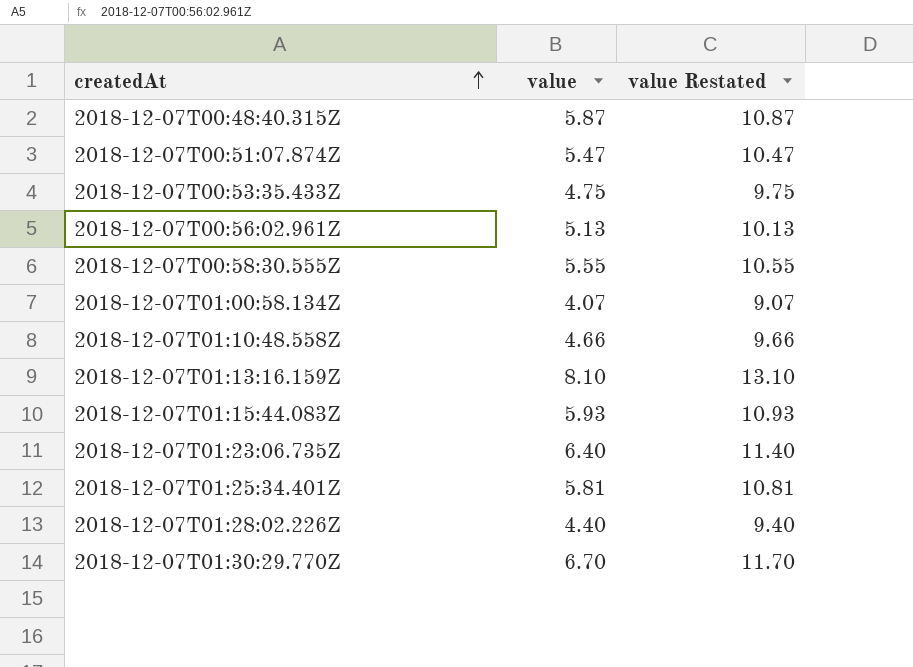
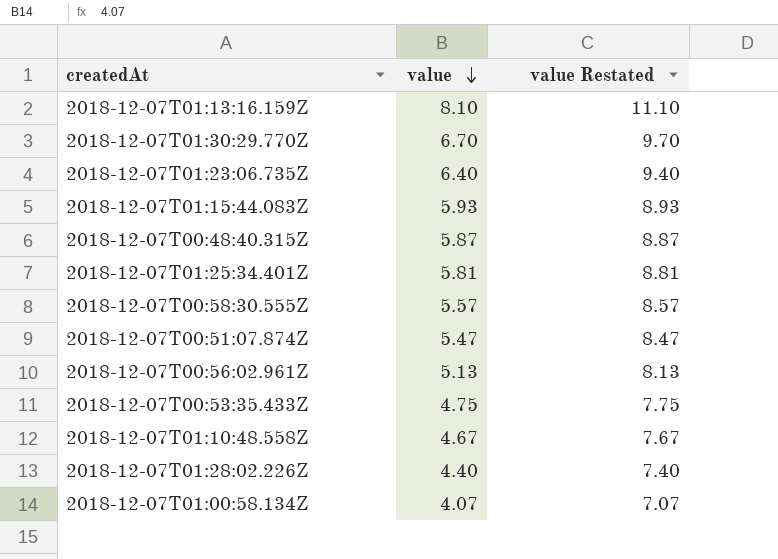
row order: createdAt ascending -> value descending
column value Restated | formula: [value] + 5 -> [value] + 3
2018-12-07T00:58:30.555Z | value: 5.55 -> 5.57
2018-12-07T01:10:48.558Z | value: 4.66 -> 4.67

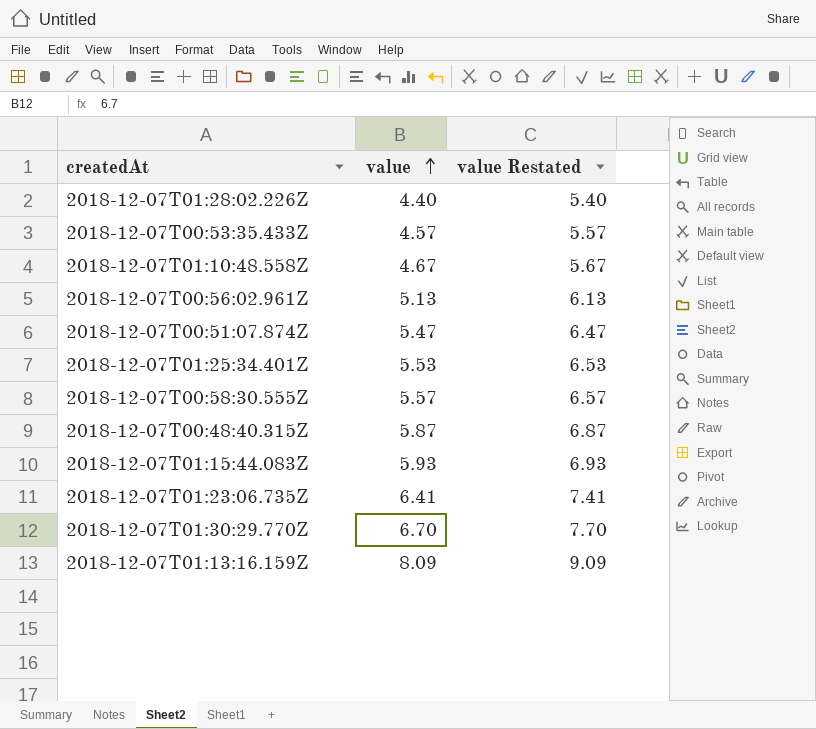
row order: value descending -> value ascending
column value Restated | formula: [value] + 3 -> [value] + 1
row 2018-12-07T01:00:58.134Z: 4.07 | 7.07 -> none
2018-12-07T00:53:35.433Z | value: 4.75 -> 4.57
2018-12-07T01:25:34.401Z | value: 5.81 -> 5.53
2018-12-07T01:23:06.735Z | value: 6.40 -> 6.41
2018-12-07T01:13:16.159Z | value: 8.10 -> 8.09

